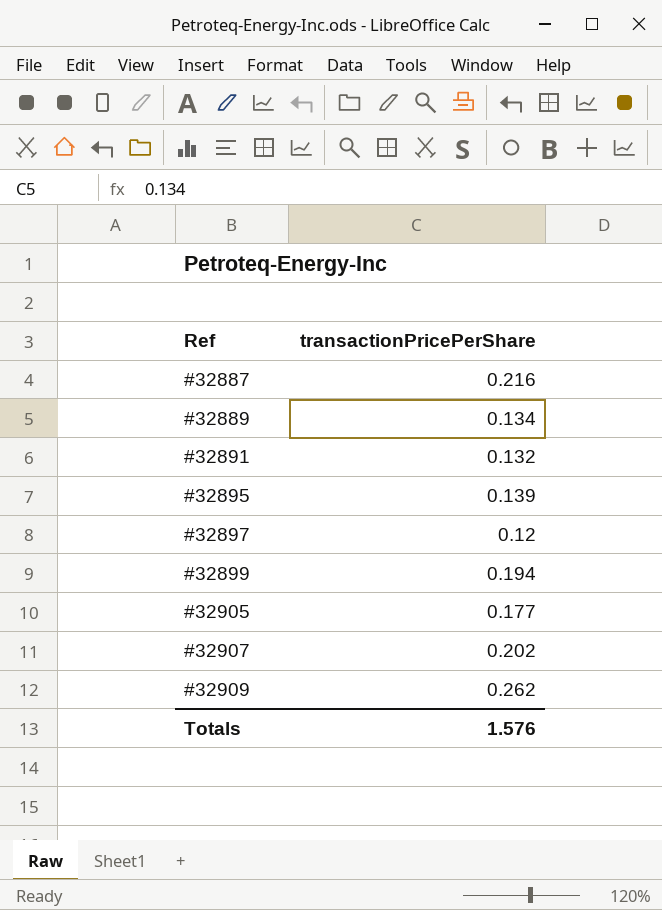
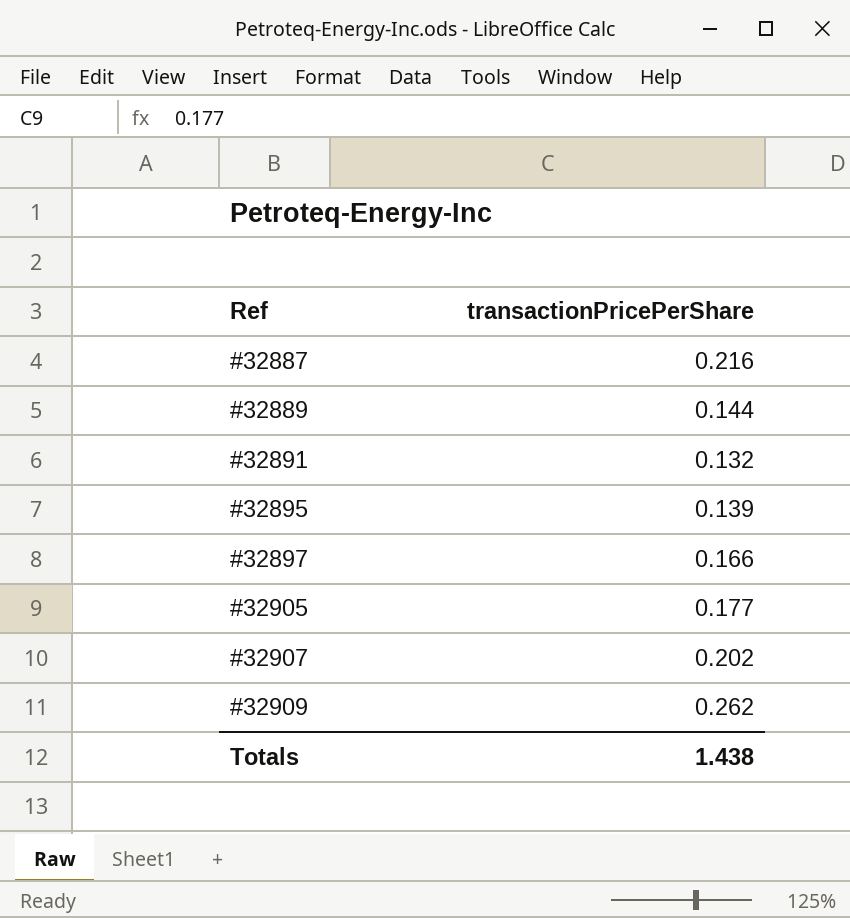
row #32899: 0.194 -> none
#32889 | transactionPricePerShare: 0.134 -> 0.144
#32897 | transactionPricePerShare: 0.12 -> 0.166
Totals | transactionPricePerShare: 1.576 -> 1.438

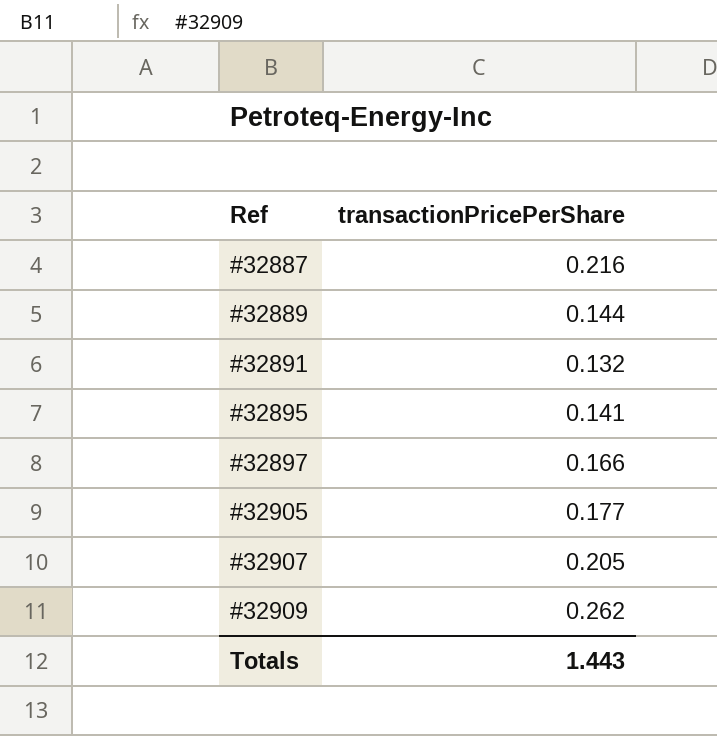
#32895 | transactionPricePerShare: 0.139 -> 0.141
#32907 | transactionPricePerShare: 0.202 -> 0.205
Totals | transactionPricePerShare: 1.438 -> 1.443

